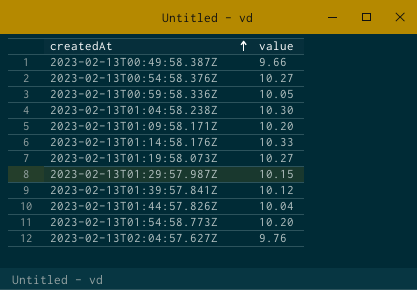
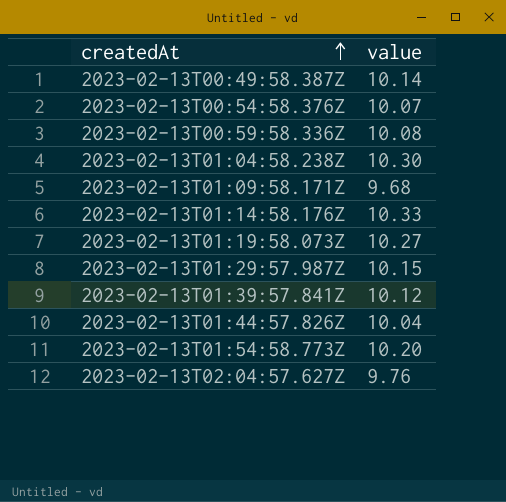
2023-02-13T00:49:58.387Z | value: 9.66 -> 10.14
2023-02-13T00:54:58.376Z | value: 10.27 -> 10.07
2023-02-13T00:59:58.336Z | value: 10.05 -> 10.08
2023-02-13T01:09:58.171Z | value: 10.20 -> 9.68

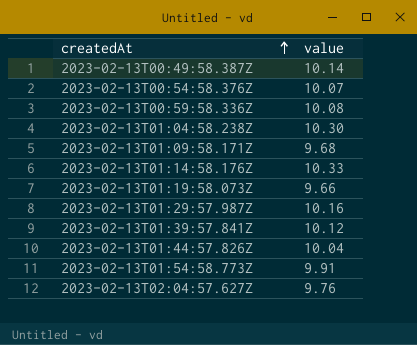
2023-02-13T01:19:58.073Z | value: 10.27 -> 9.66
2023-02-13T01:29:57.987Z | value: 10.15 -> 10.16
2023-02-13T01:54:58.773Z | value: 10.20 -> 9.91

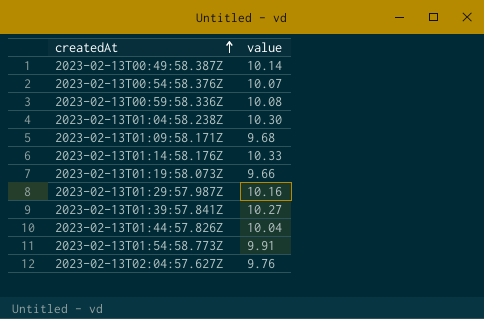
2023-02-13T01:39:57.841Z | value: 10.12 -> 10.27

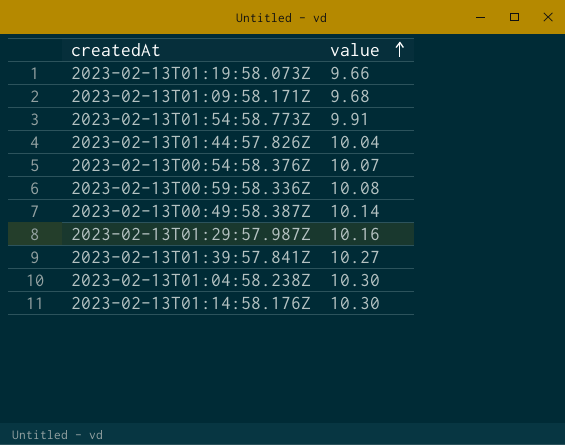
row order: createdAt ascending -> value ascending
row 2023-02-13T02:04:57.627Z: 9.76 -> none
2023-02-13T01:14:58.176Z | value: 10.33 -> 10.30

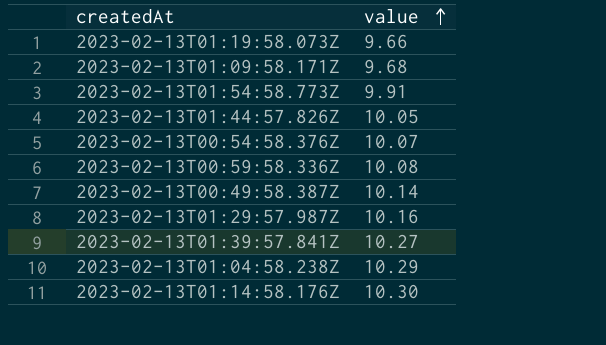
2023-02-13T01:44:57.826Z | value: 10.04 -> 10.05
2023-02-13T01:04:58.238Z | value: 10.30 -> 10.29

